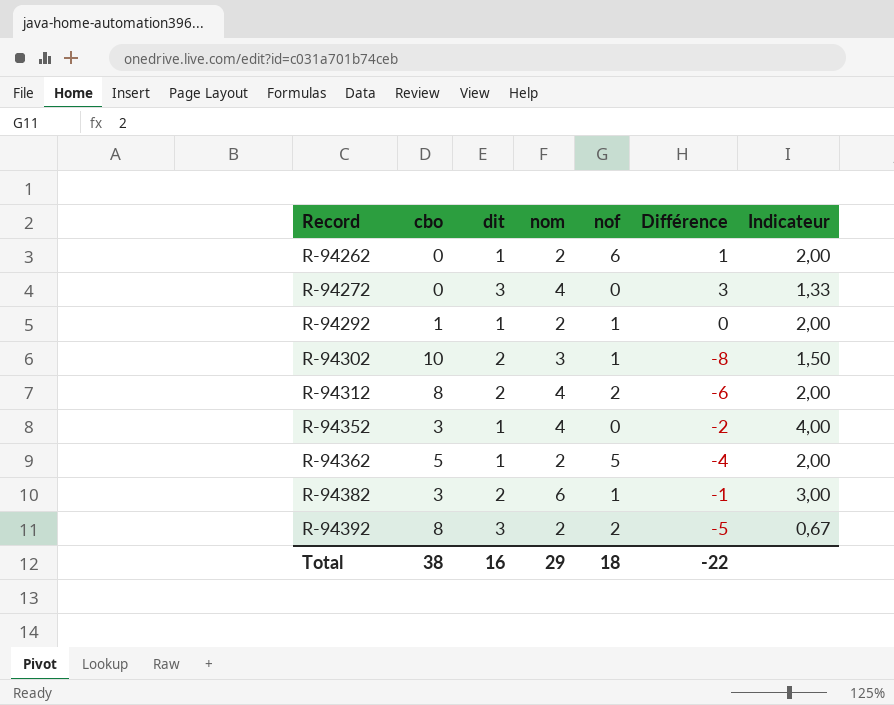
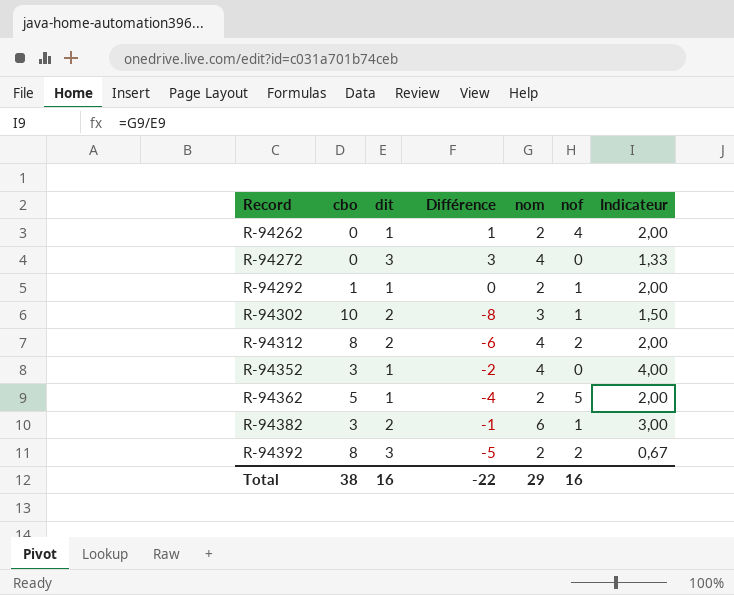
column Différence | position: 6 -> 4
R-94262 | nof: 6 -> 4
Total | nof: 18 -> 16

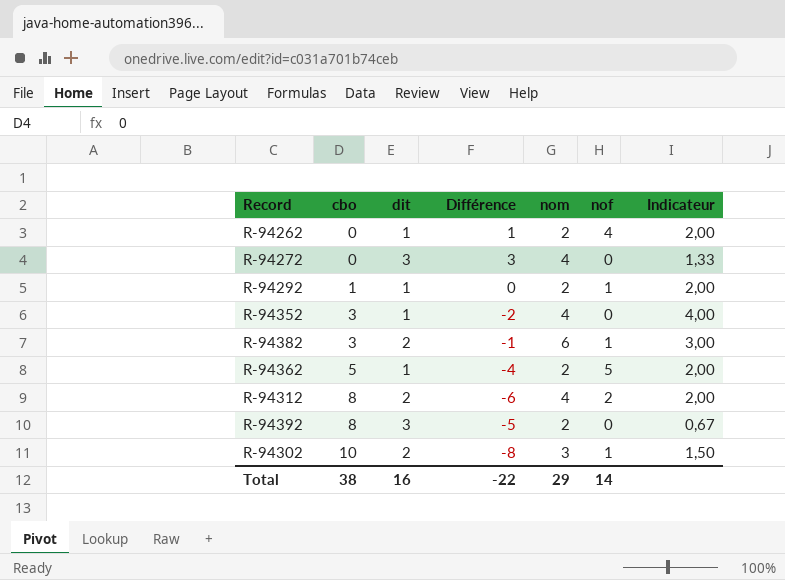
row order: Record ascending -> cbo ascending
R-94392 | nof: 2 -> 0
Total | nof: 16 -> 14

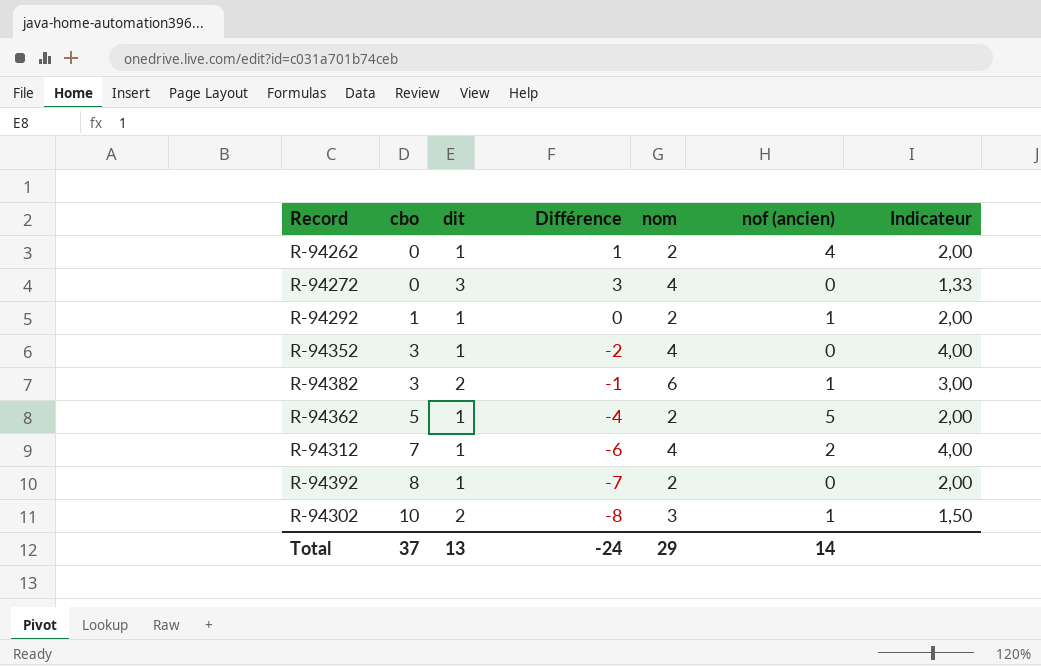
column name: nof -> nof (ancien)
R-94312 | cbo: 8 -> 7
R-94312 | dit: 2 -> 1
R-94312 | Indicateur: 2,00 -> 4,00
R-94392 | dit: 3 -> 1
R-94392 | Différence: -5 -> -7
R-94392 | Indicateur: 0,67 -> 2,00
Total | cbo: 38 -> 37
Total | dit: 16 -> 13
Total | Différence: -22 -> -24

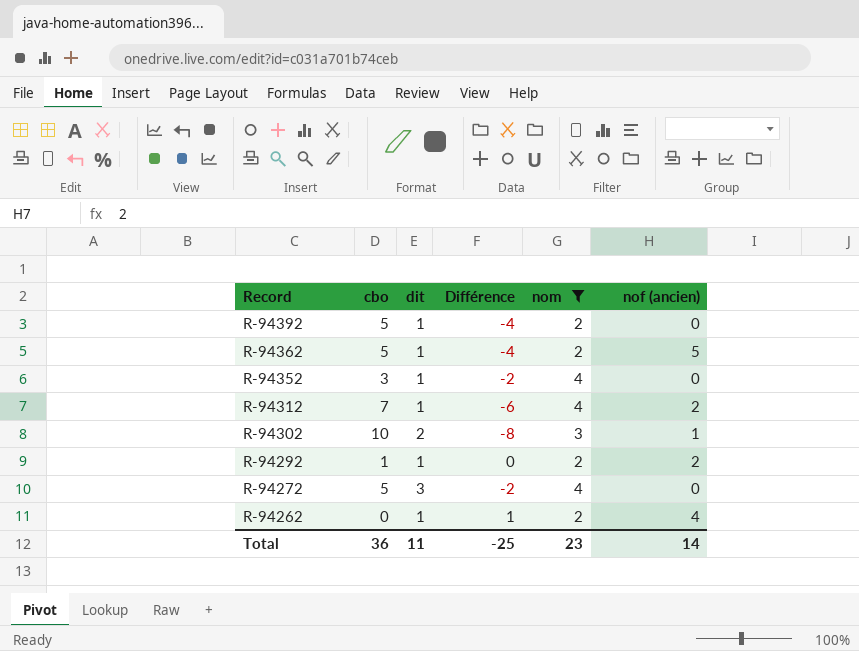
filter: none -> nom != 6
row order: cbo ascending -> Record descending
column Indicateur | formula: [nom] / [dit] -> none
R-94392 | cbo: 8 -> 5
R-94392 | Différence: -7 -> -4
R-94292 | nof (ancien): 1 -> 2
R-94272 | cbo: 0 -> 5
R-94272 | Différence: 3 -> -2
Total | cbo: 37 -> 36
Total | dit: 13 -> 11
Total | Différence: -24 -> -25
Total | nom: 29 -> 23

